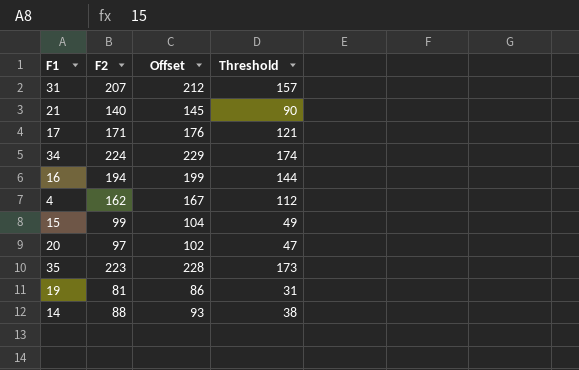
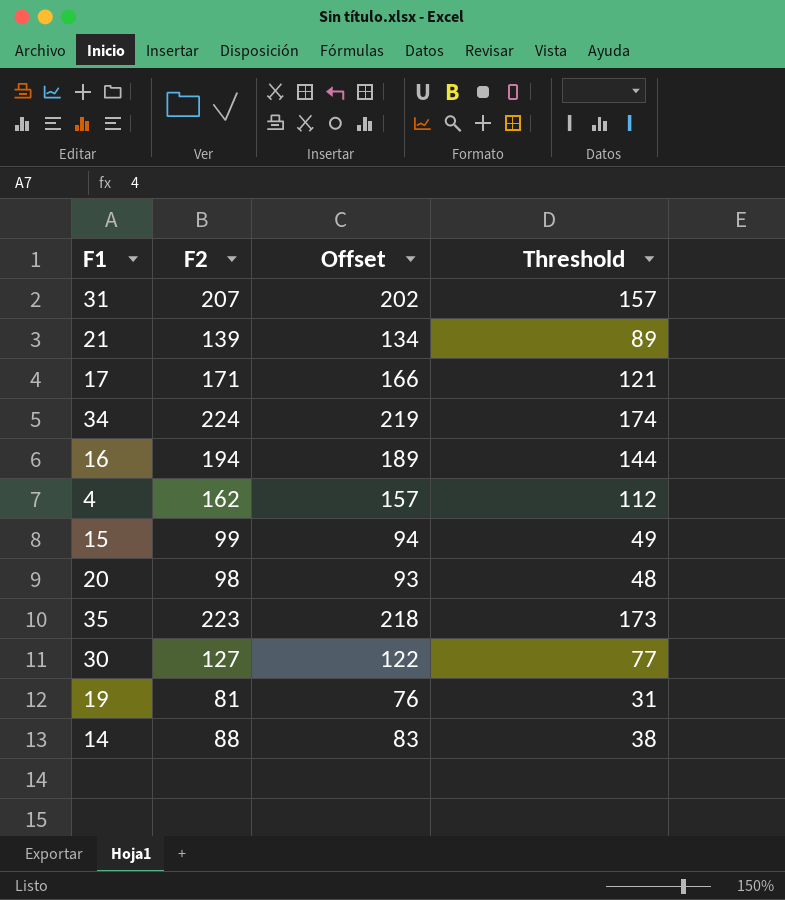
column Offset | formula: [F2] + 5 -> [F2] - 5
21 | F2: 140 -> 139
21 | Threshold: 90 -> 89
20 | F2: 97 -> 98
20 | Threshold: 47 -> 48
row 30: none -> 127 | 122 | 77

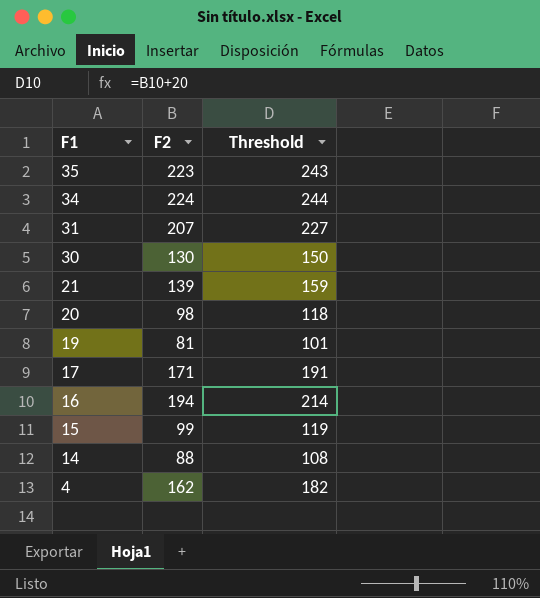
row order: none -> F1 descending
column Offset | formula: [F2] - 5 -> none
column Threshold | formula: [F2] - 50 -> [F2] + 20
30 | F2: 127 -> 130

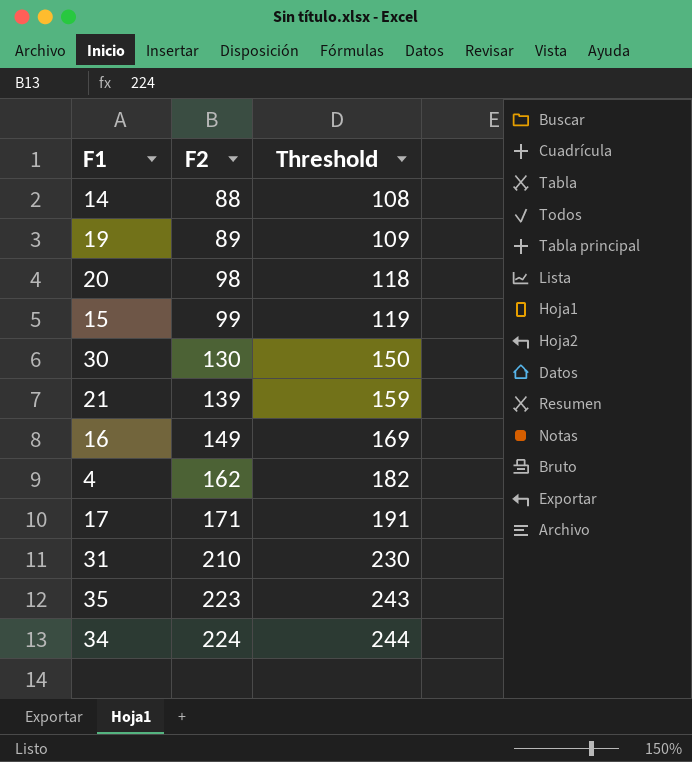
row order: F1 descending -> F2 ascending
19 | F2: 81 -> 89
19 | Threshold: 101 -> 109
16 | F2: 194 -> 149
16 | Threshold: 214 -> 169
31 | F2: 207 -> 210
31 | Threshold: 227 -> 230

